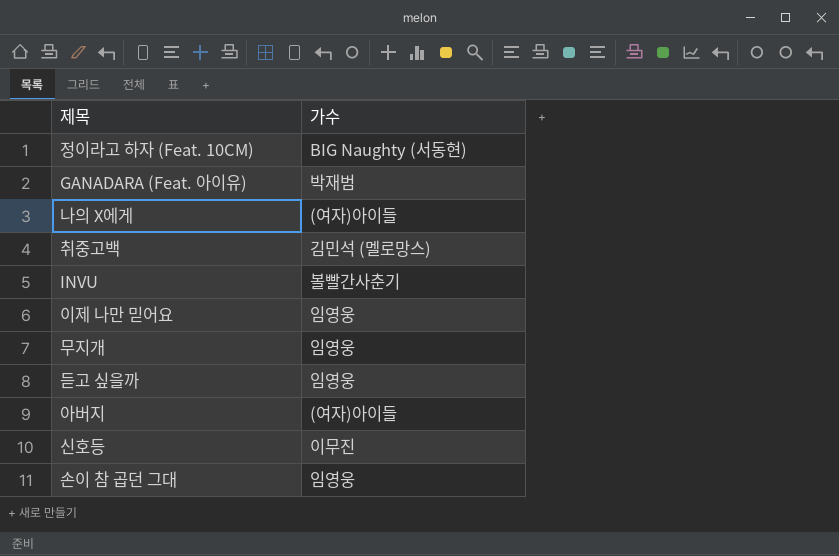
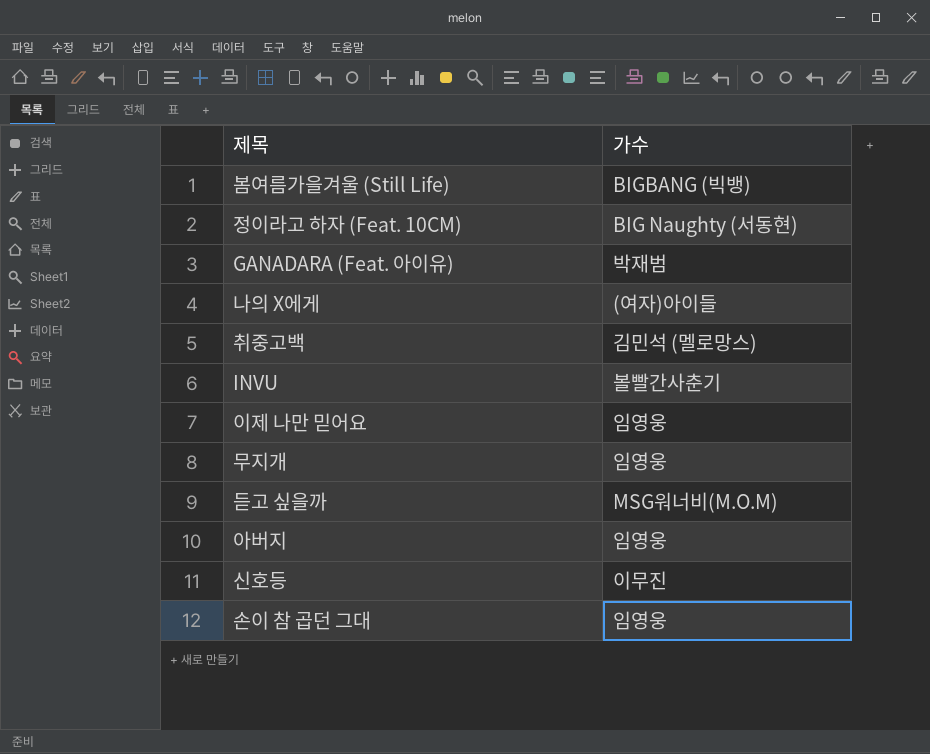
row 봄여름가을겨울 (Still Life): none -> BIGBANG (빅뱅)
듣고 싶을까 | 가수: 임영웅 -> MSG워너비(M.O.M)
아버지 | 가수: (여자)아이들 -> 임영웅

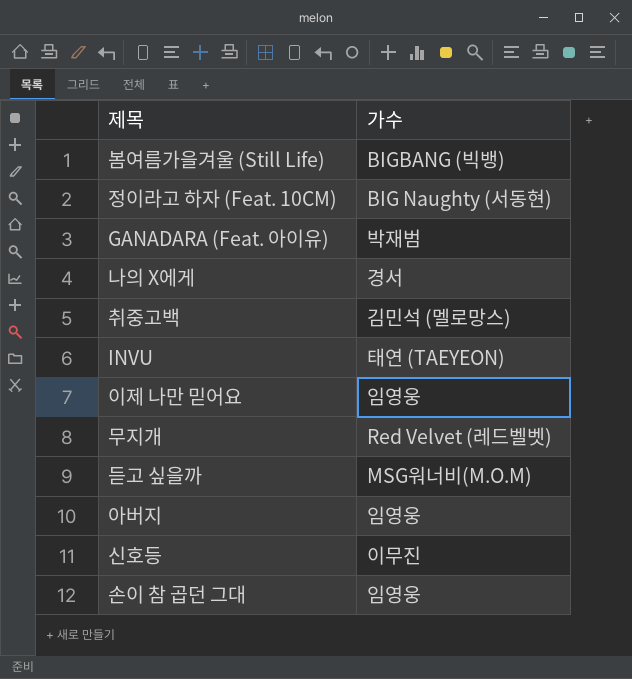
나의 X에게 | 가수: (여자)아이들 -> 경서
INVU | 가수: 볼빨간사춘기 -> 태연 (TAEYEON)
무지개 | 가수: 임영웅 -> Red Velvet (레드벨벳)

